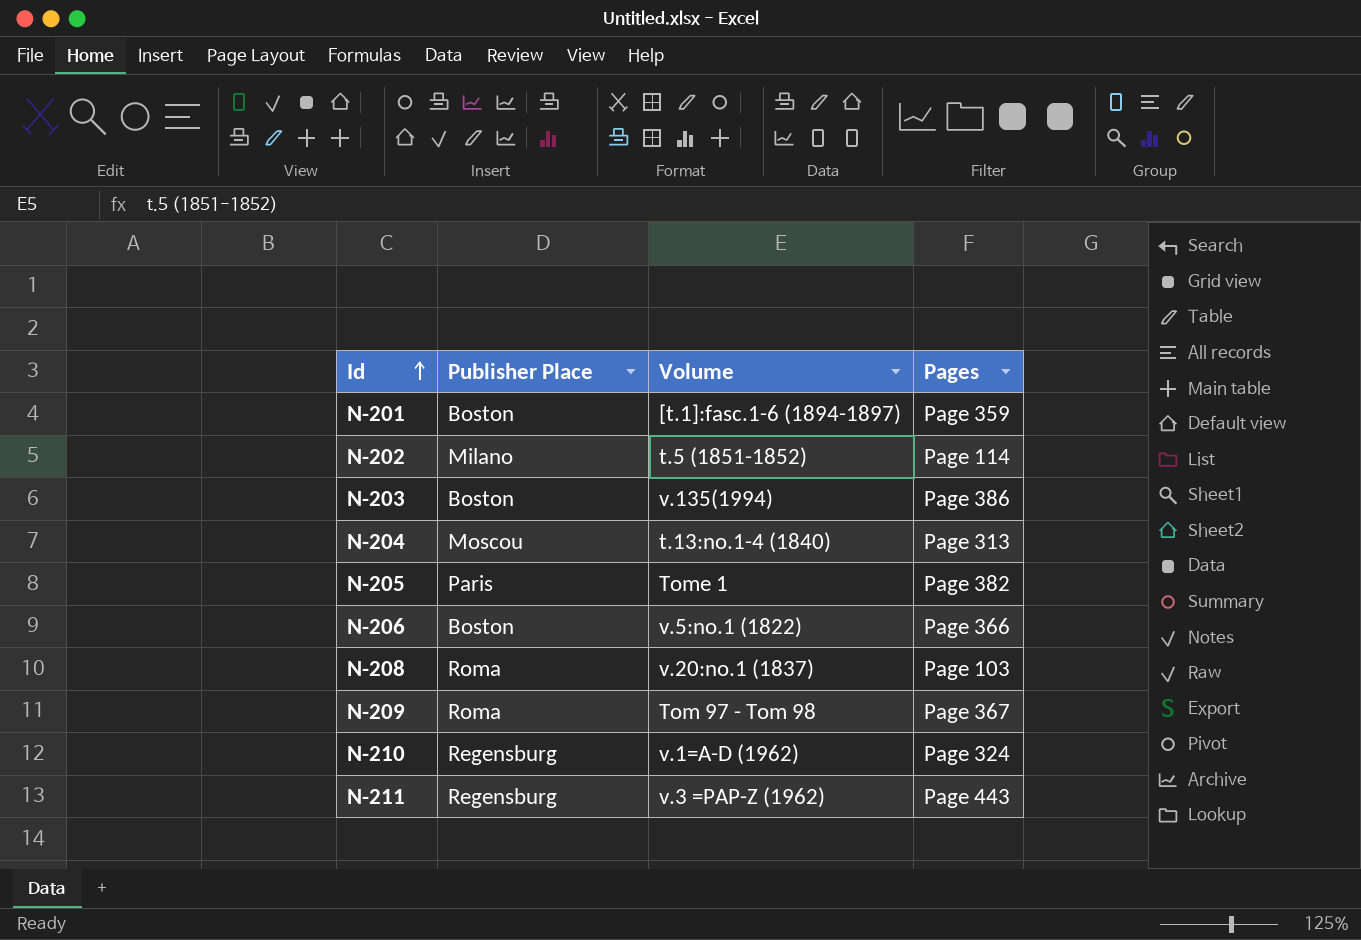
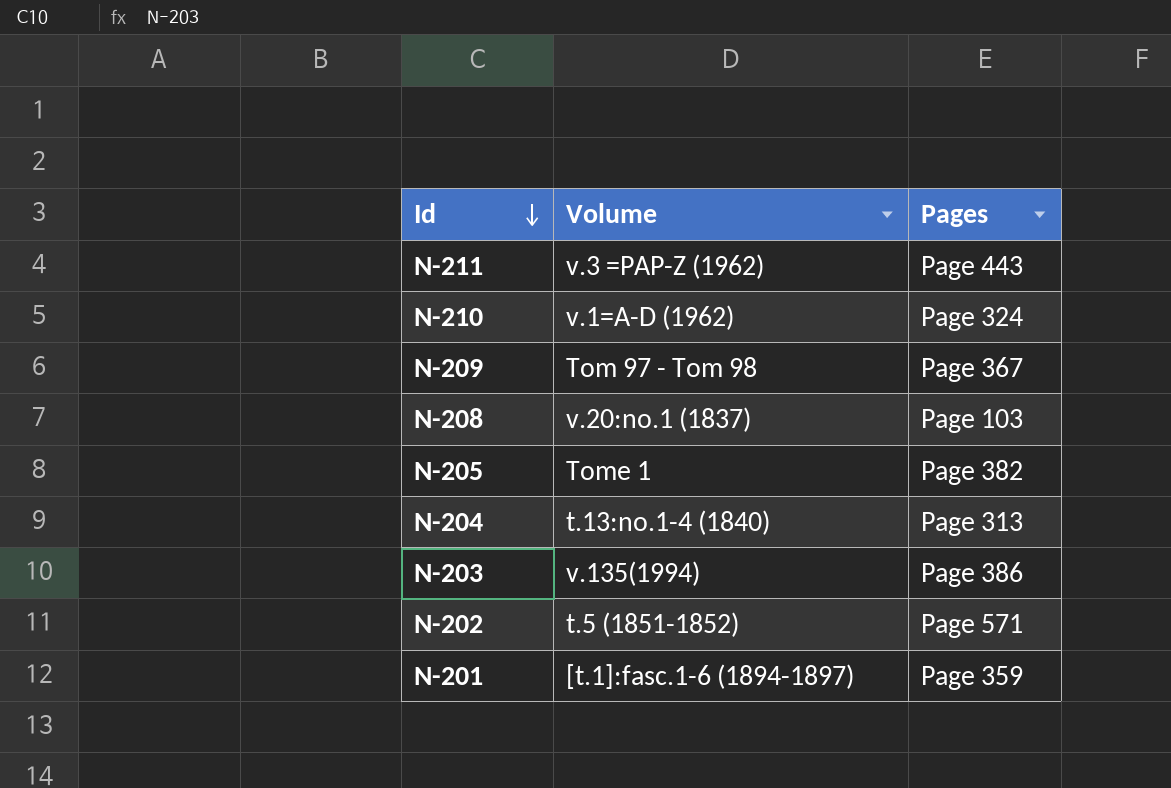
row order: Id ascending -> Id descending
column Publisher Place | position: 2 -> none
row N-206: Boston | v.5:no.1 (1822) | Page 366 -> none
N-202 | Pages: Page 114 -> Page 571

